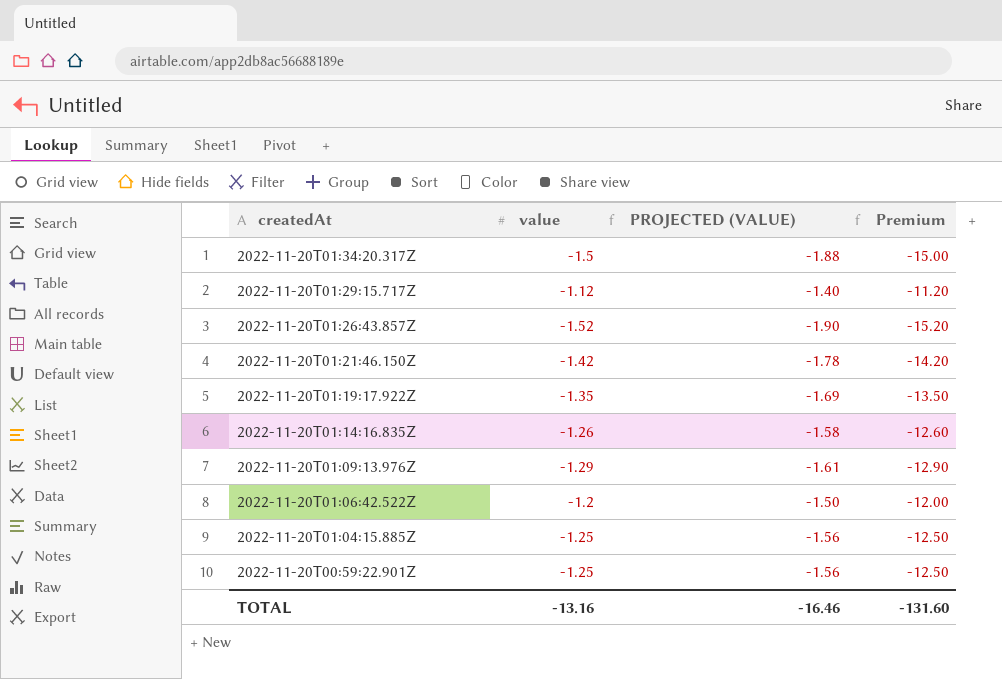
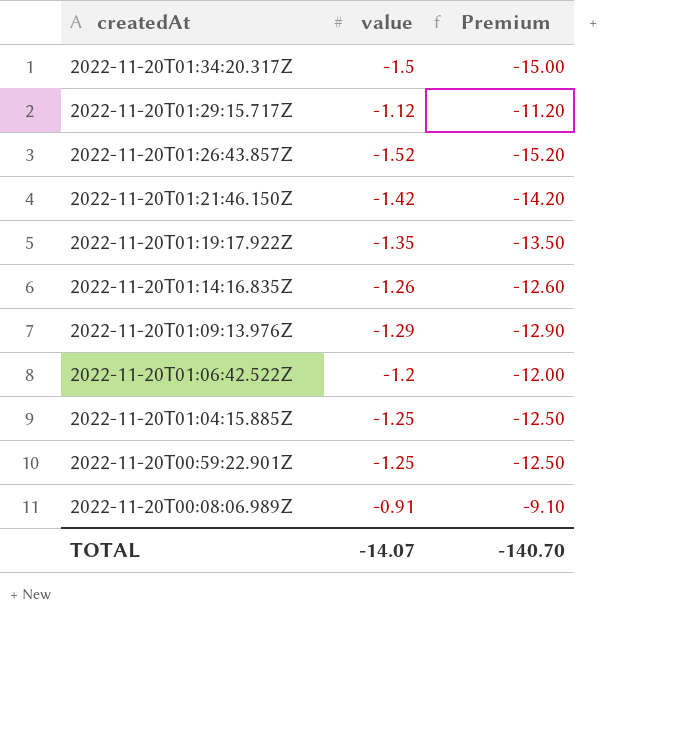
column PROJECTED (VALUE) | formula: [value] * 1.25 -> none
row 2022-11-20T00:08:06.989Z: none -> -0.91 | -9.10
TOTAL | value: -13.16 -> -14.07
TOTAL | Premium: -131.60 -> -140.70

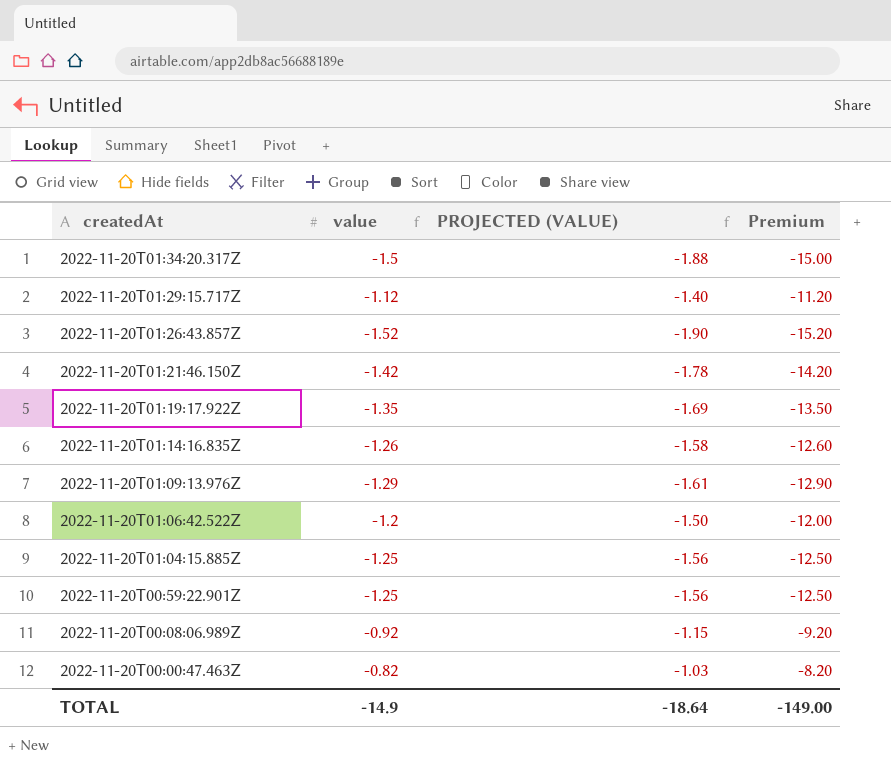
column PROJECTED (VALUE) | formula: none -> [value] * 1.25
2022-11-20T00:08:06.989Z | value: -0.91 -> -0.92
2022-11-20T00:08:06.989Z | Premium: -9.10 -> -9.20
row 2022-11-20T00:00:47.463Z: none -> -0.82 | -1.03 | -8.20
TOTAL | value: -14.07 -> -14.9
TOTAL | Premium: -140.70 -> -149.00

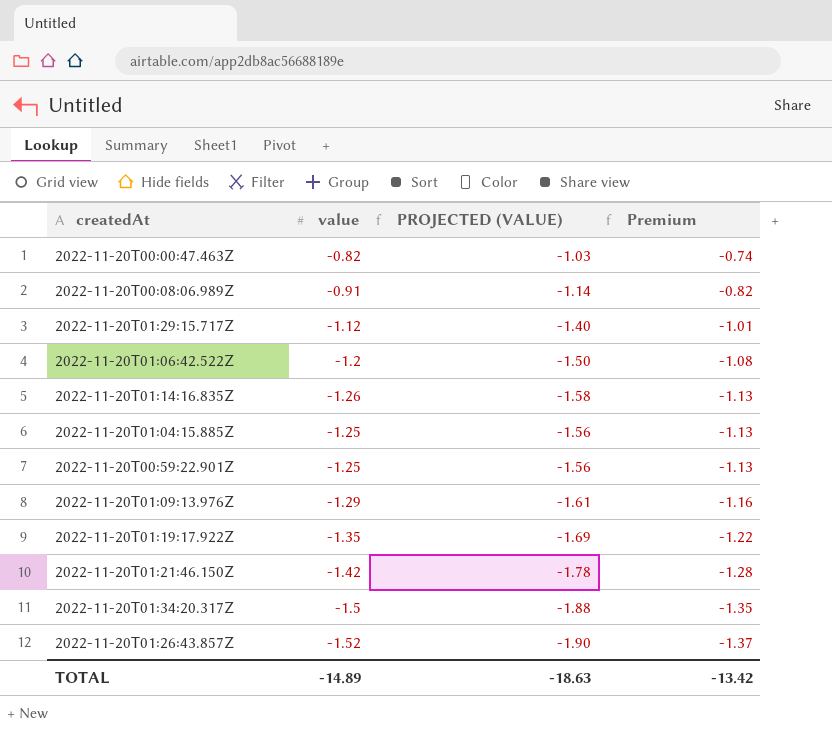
row order: createdAt descending -> Premium descending
column Premium | formula: [value] * 10 -> [value] * 0.9
2022-11-20T00:08:06.989Z | value: -0.92 -> -0.91
2022-11-20T00:08:06.989Z | PROJECTED (VALUE): -1.15 -> -1.14
TOTAL | value: -14.9 -> -14.89
TOTAL | PROJECTED (VALUE): -18.64 -> -18.63
TOTAL | Premium: -149.00 -> -13.42

